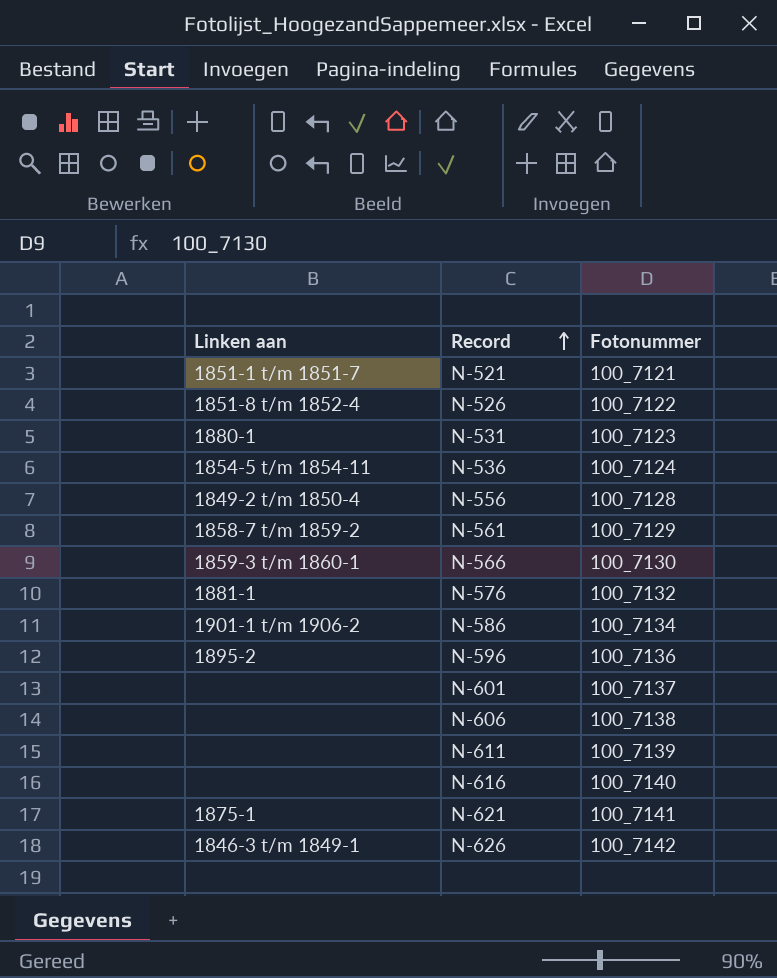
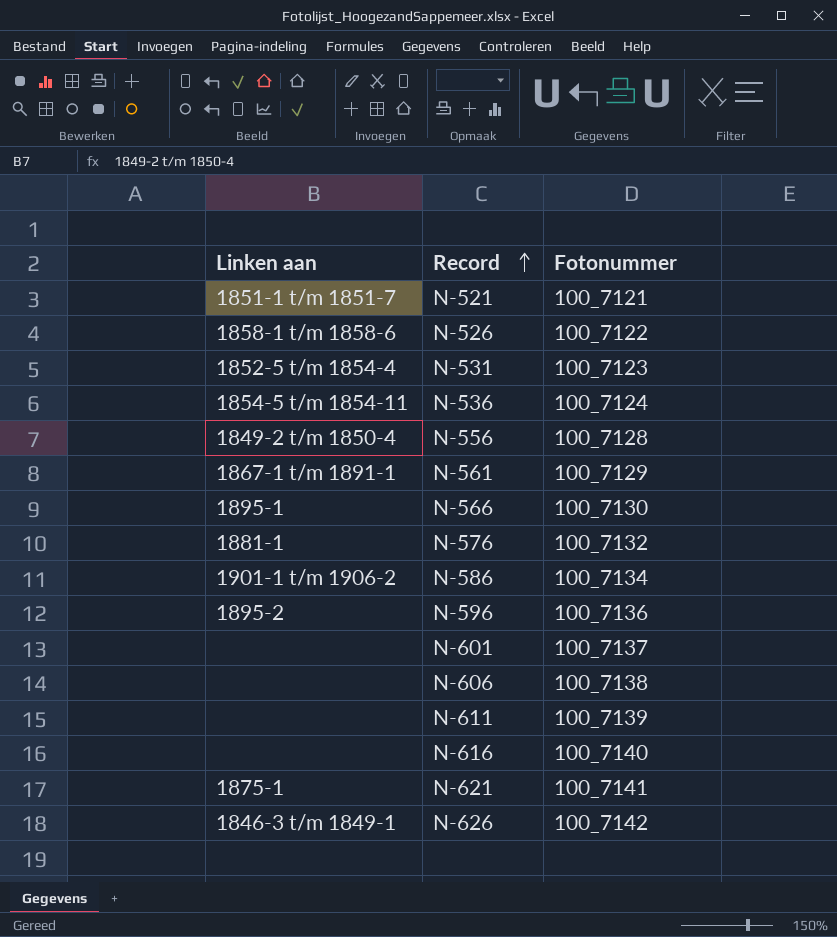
N-526 | Linken aan: 1851-8 t/m 1852-4 -> 1858-1 t/m 1858-6
N-531 | Linken aan: 1880-1 -> 1852-5 t/m 1854-4
N-561 | Linken aan: 1858-7 t/m 1859-2 -> 1867-1 t/m 1891-1
N-566 | Linken aan: 1859-3 t/m 1860-1 -> 1895-1

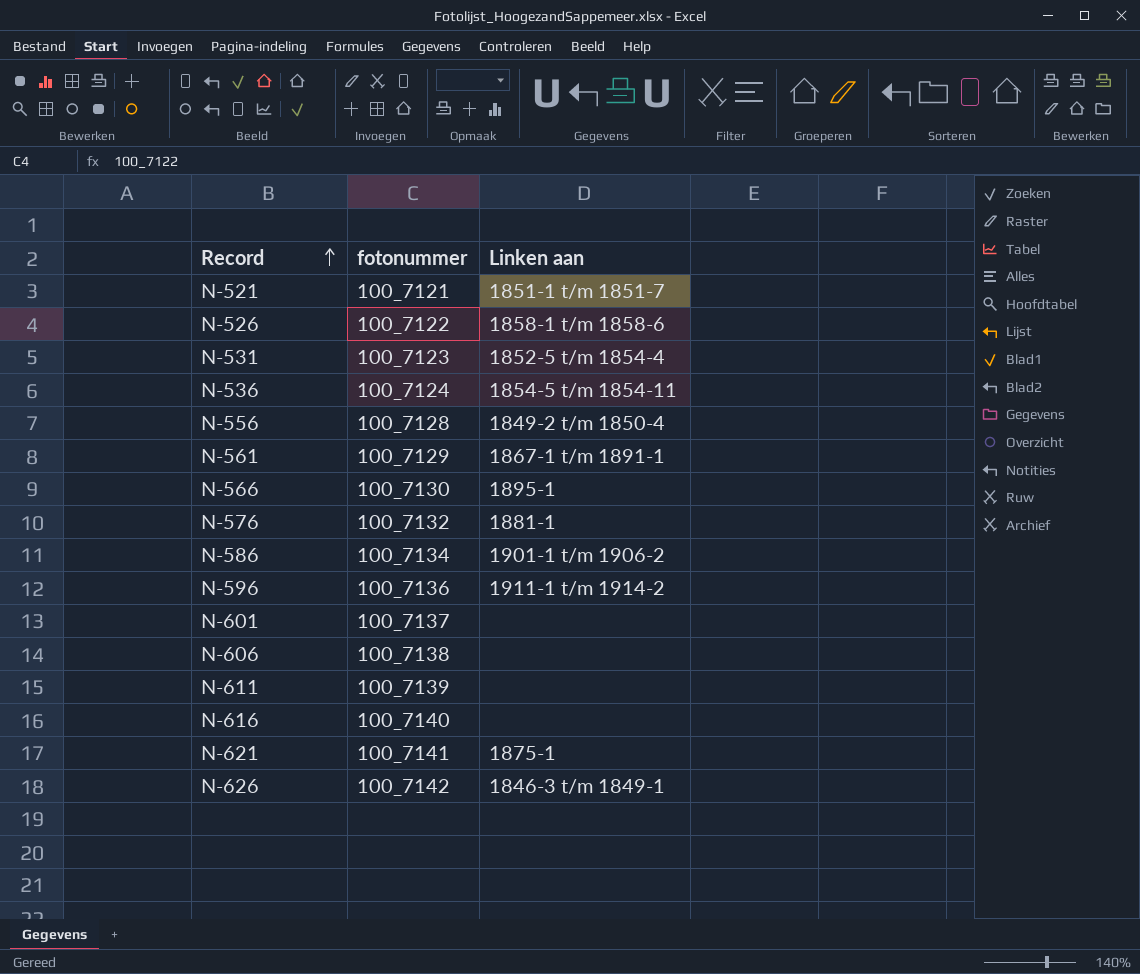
column name: Fotonummer -> fotonummer
column Linken aan | position: 1 -> 3
N-596 | Linken aan: 1895-2 -> 1911-1 t/m 1914-2

